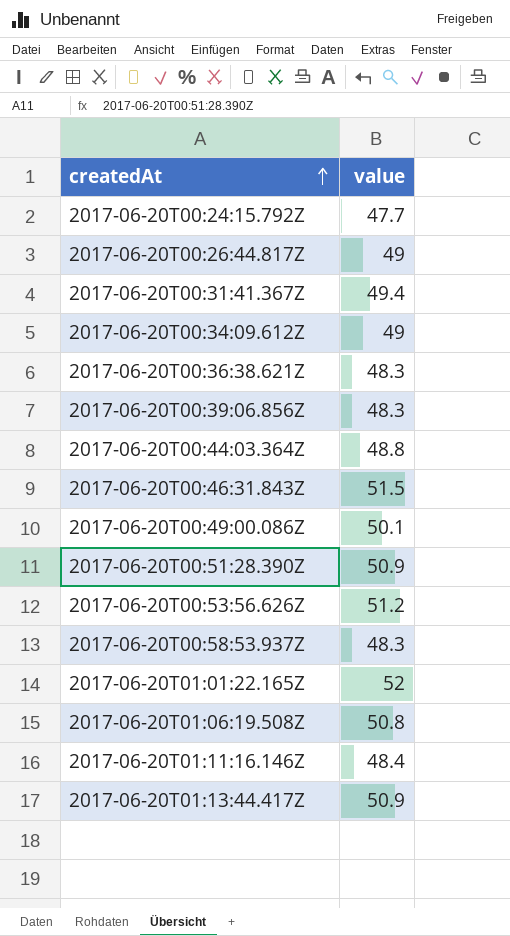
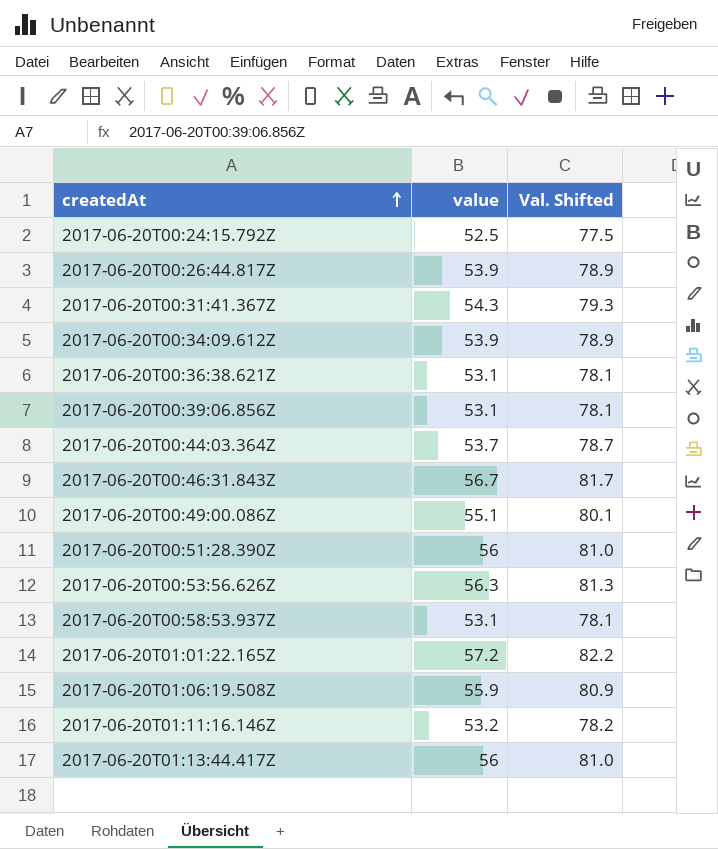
column Val. Shifted | formula: none -> [value] + 25
2017-06-20T00:24:15.792Z | value: 47.7 -> 52.5
2017-06-20T00:26:44.817Z | value: 49 -> 53.9
2017-06-20T00:31:41.367Z | value: 49.4 -> 54.3
2017-06-20T00:34:09.612Z | value: 49 -> 53.9
2017-06-20T00:36:38.621Z | value: 48.3 -> 53.1
2017-06-20T00:39:06.856Z | value: 48.3 -> 53.1
2017-06-20T00:44:03.364Z | value: 48.8 -> 53.7
2017-06-20T00:46:31.843Z | value: 51.5 -> 56.7
2017-06-20T00:49:00.086Z | value: 50.1 -> 55.1
2017-06-20T00:51:28.390Z | value: 50.9 -> 56
2017-06-20T00:53:56.626Z | value: 51.2 -> 56.3
2017-06-20T00:58:53.937Z | value: 48.3 -> 53.1
2017-06-20T01:01:22.165Z | value: 52 -> 57.2
2017-06-20T01:06:19.508Z | value: 50.8 -> 55.9
2017-06-20T01:11:16.146Z | value: 48.4 -> 53.2
2017-06-20T01:13:44.417Z | value: 50.9 -> 56

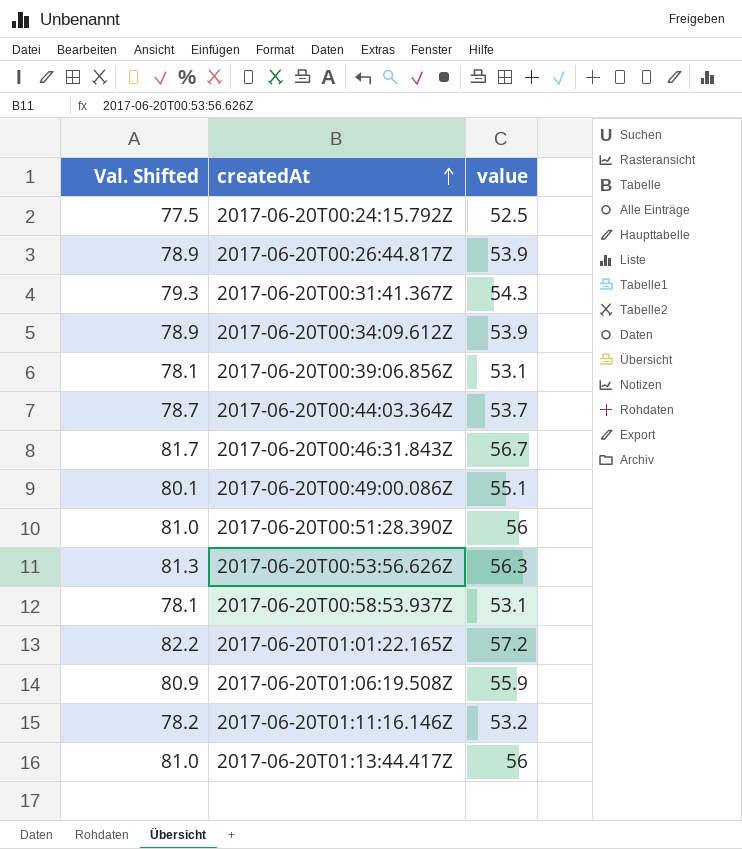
column Val. Shifted | position: 3 -> 1
row 2017-06-20T00:36:38.621Z: 53.1 | 78.1 -> none

